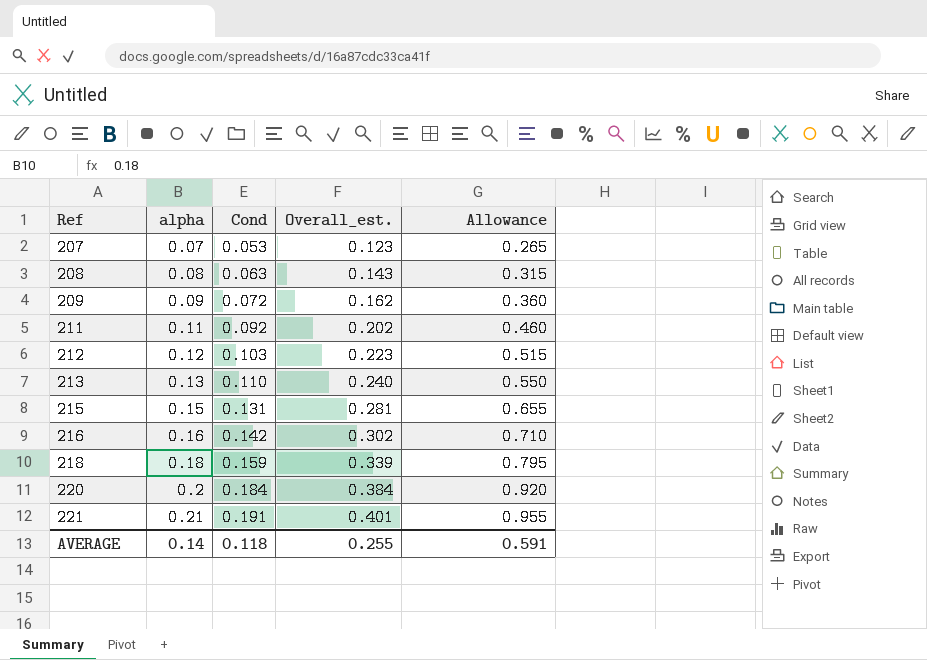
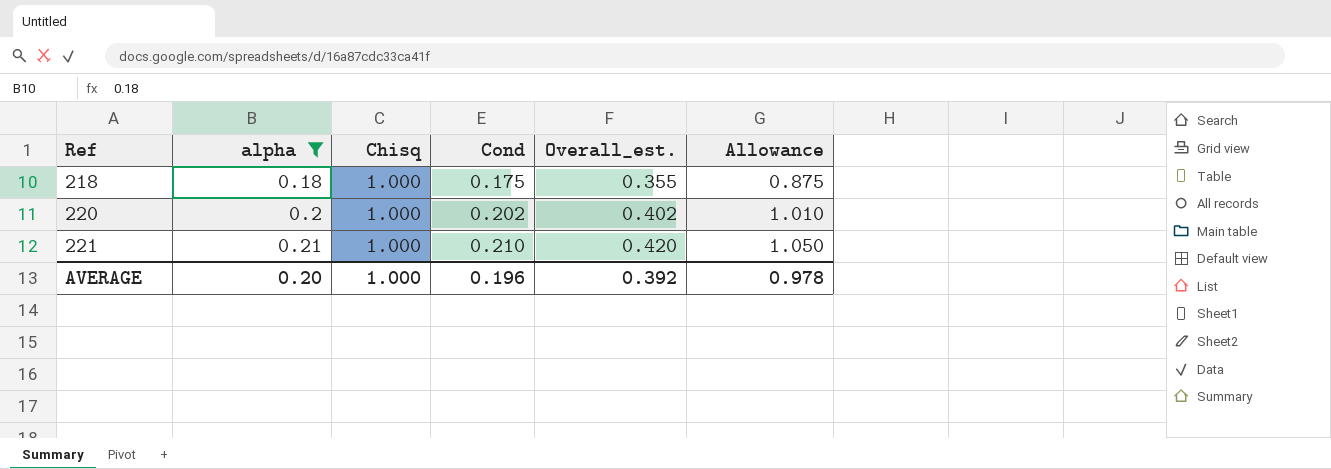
filter: none -> alpha >= 0.18
column Chisq | position: none -> 3
218 | Cond: 0.159 -> 0.175
218 | Overall_est.: 0.339 -> 0.355
218 | Allowance: 0.795 -> 0.875
220 | Cond: 0.184 -> 0.202
220 | Overall_est.: 0.384 -> 0.402
220 | Allowance: 0.920 -> 1.010
221 | Cond: 0.191 -> 0.210
221 | Overall_est.: 0.401 -> 0.420
221 | Allowance: 0.955 -> 1.050
AVERAGE | alpha: 0.14 -> 0.20
AVERAGE | Cond: 0.118 -> 0.196
AVERAGE | Overall_est.: 0.255 -> 0.392
AVERAGE | Allowance: 0.591 -> 0.978

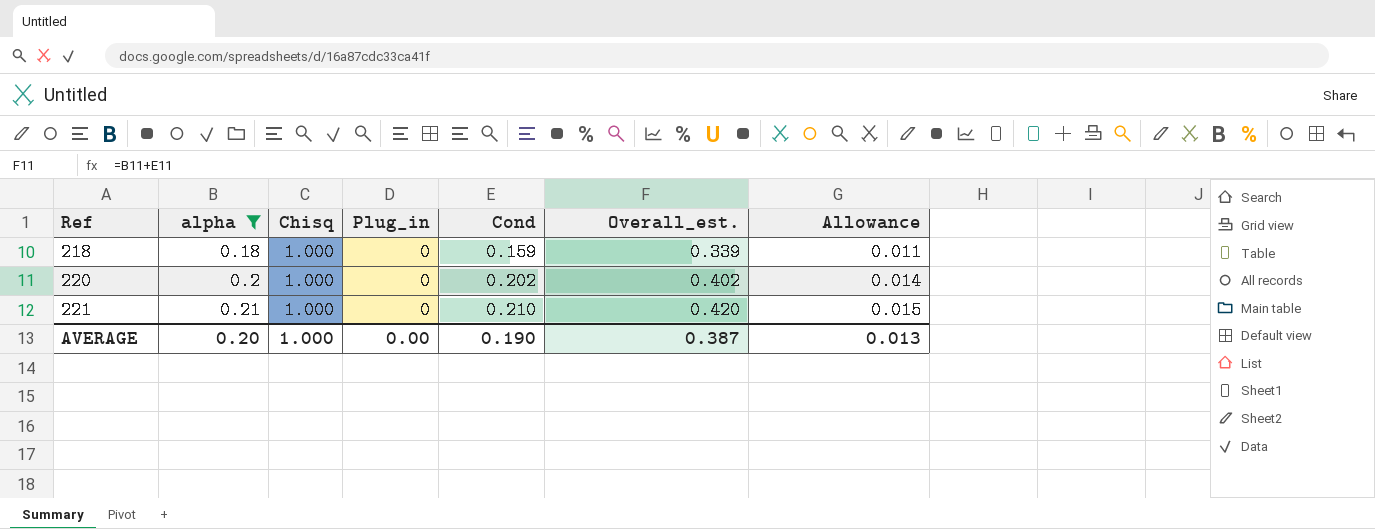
column Plug_in | position: none -> 4
column Allowance | formula: [Cond] * 5 -> [Cond] * 0.07
218 | Cond: 0.175 -> 0.159
218 | Overall_est.: 0.355 -> 0.339
AVERAGE | Cond: 0.196 -> 0.190
AVERAGE | Overall_est.: 0.392 -> 0.387
AVERAGE | Allowance: 0.978 -> 0.013

